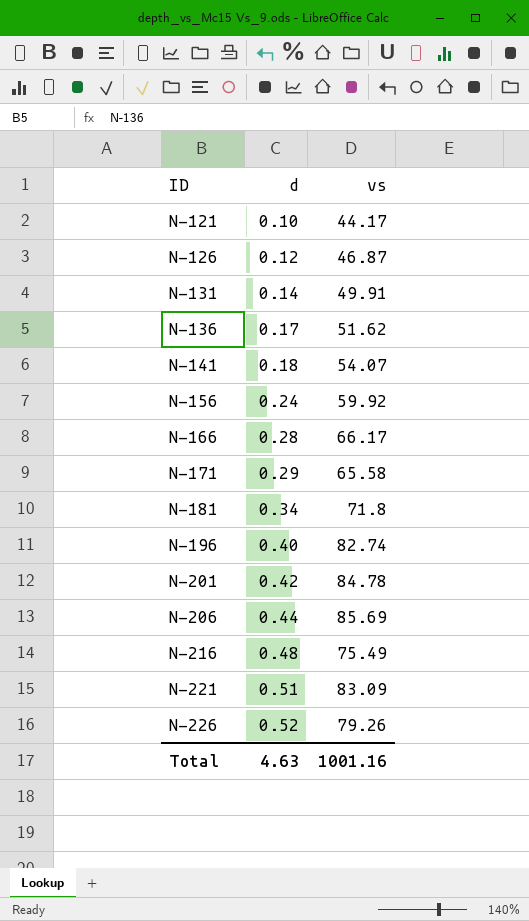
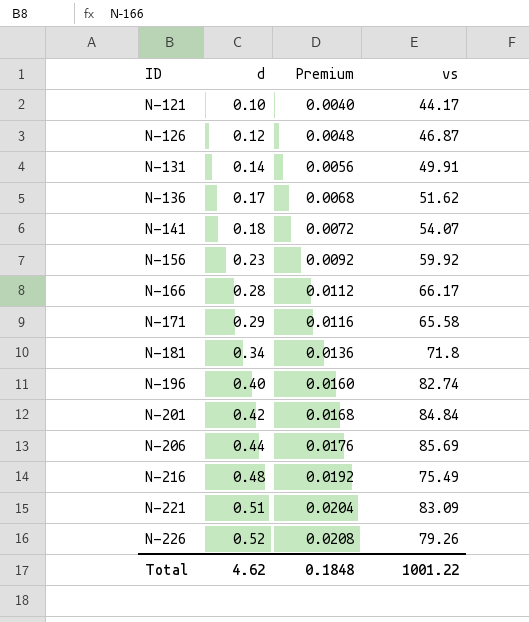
column Premium | formula: none -> [d] * 0.04
N-156 | d: 0.24 -> 0.23
N-201 | vs: 84.78 -> 84.84
Total | d: 4.63 -> 4.62
Total | vs: 1001.16 -> 1001.22

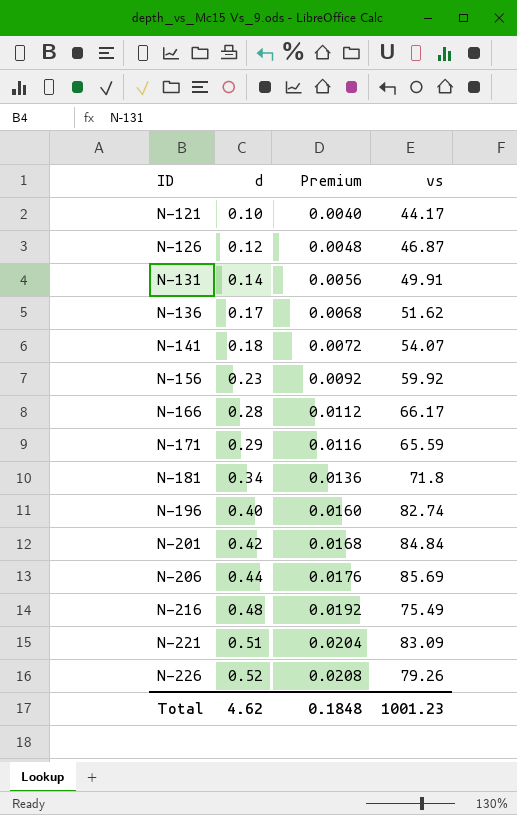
N-171 | vs: 65.58 -> 65.59
Total | vs: 1001.22 -> 1001.23

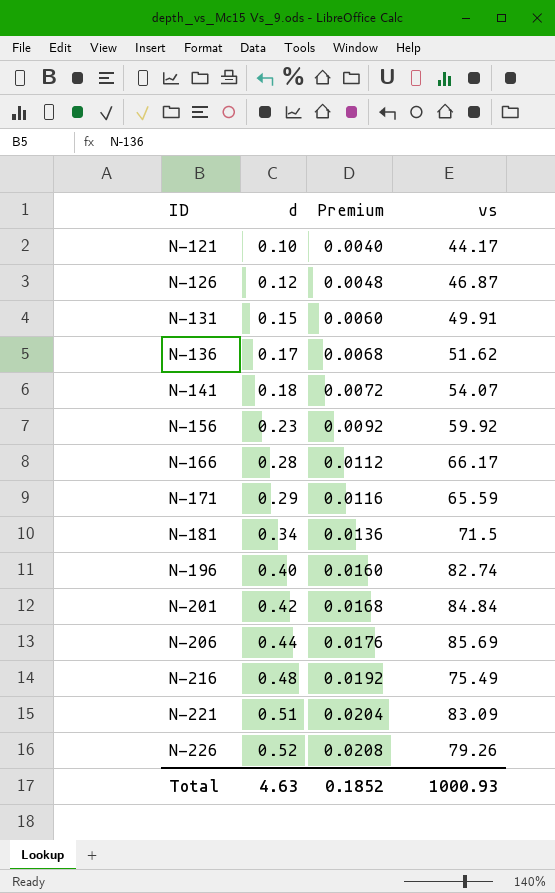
N-131 | d: 0.14 -> 0.15
N-131 | Premium: 0.0056 -> 0.0060
N-181 | vs: 71.8 -> 71.5
Total | d: 4.62 -> 4.63
Total | Premium: 0.1848 -> 0.1852
Total | vs: 1001.23 -> 1000.93

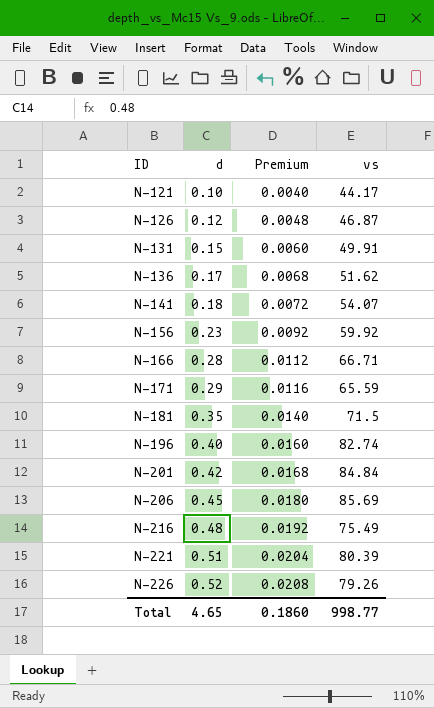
N-166 | vs: 66.17 -> 66.71
N-181 | d: 0.34 -> 0.35
N-181 | Premium: 0.0136 -> 0.0140
N-206 | d: 0.44 -> 0.45
N-206 | Premium: 0.0176 -> 0.0180
N-221 | vs: 83.09 -> 80.39
Total | d: 4.63 -> 4.65
Total | Premium: 0.1852 -> 0.1860
Total | vs: 1000.93 -> 998.77

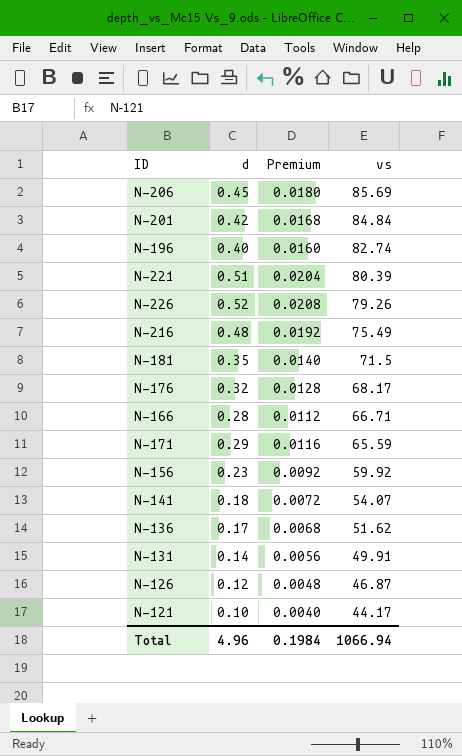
row order: ID ascending -> vs descending
row N-176: none -> 0.32 | 0.0128 | 68.17
N-131 | d: 0.15 -> 0.14
N-131 | Premium: 0.0060 -> 0.0056
Total | d: 4.65 -> 4.96
Total | Premium: 0.1860 -> 0.1984
Total | vs: 998.77 -> 1066.94

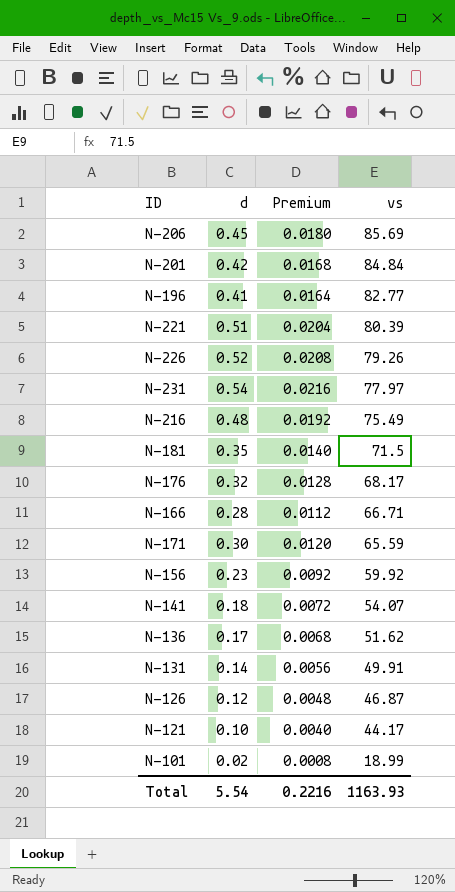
N-196 | d: 0.40 -> 0.41
N-196 | Premium: 0.0160 -> 0.0164
N-196 | vs: 82.74 -> 82.77
row N-231: none -> 0.54 | 0.0216 | 77.97
N-171 | d: 0.29 -> 0.30
N-171 | Premium: 0.0116 -> 0.0120
row N-101: none -> 0.02 | 0.0008 | 18.99
Total | d: 4.96 -> 5.54
Total | Premium: 0.1984 -> 0.2216
Total | vs: 1066.94 -> 1163.93

